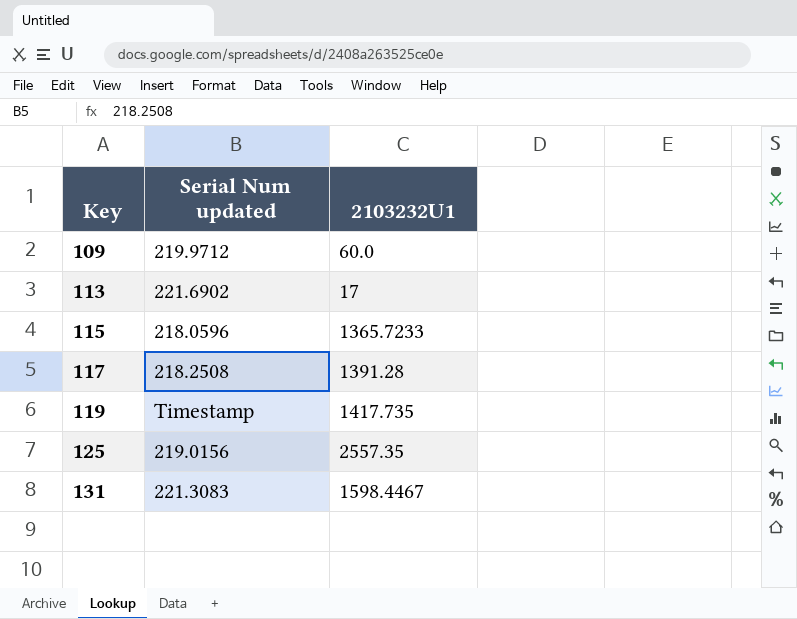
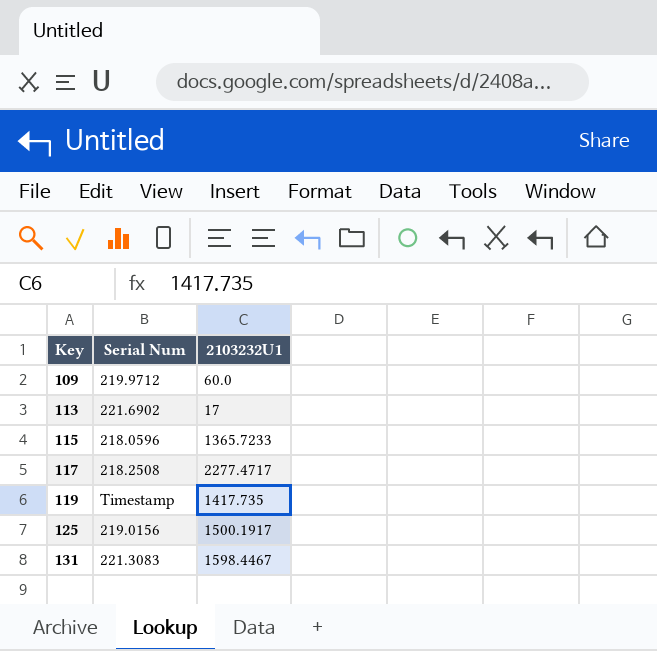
column name: Serial Num updated -> Serial Num
117 | 2103232U1: 1391.28 -> 2277.4717
125 | 2103232U1: 2557.35 -> 1500.1917

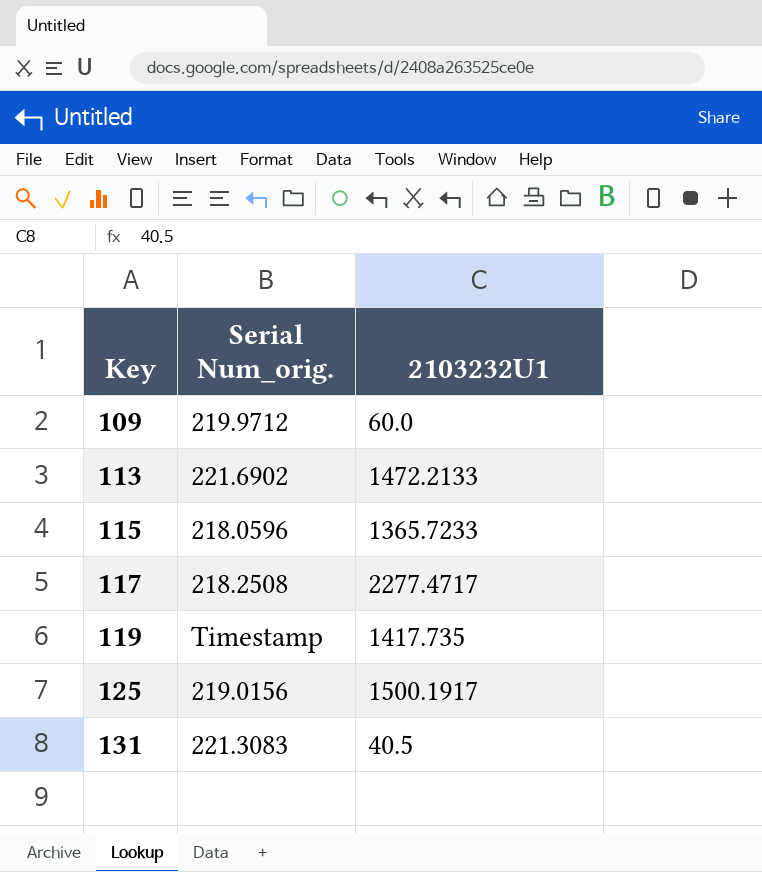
column name: Serial Num -> Serial Num_orig.
113 | 2103232U1: 17 -> 1472.2133
131 | 2103232U1: 1598.4467 -> 40.5

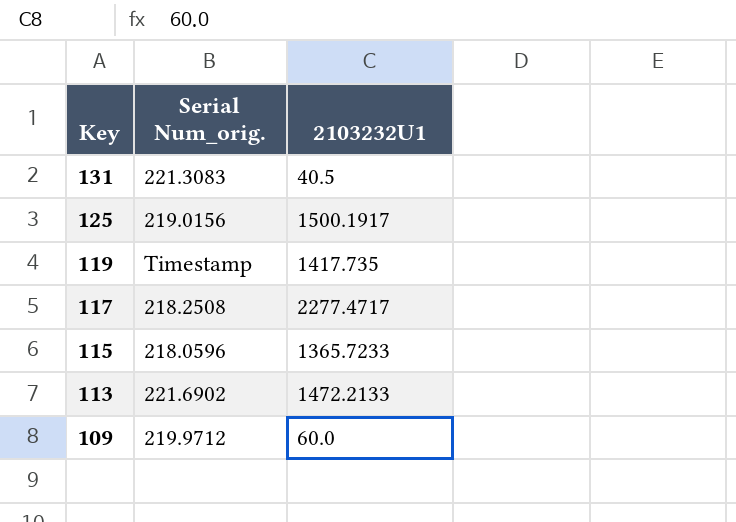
row order: Key ascending -> Key descending

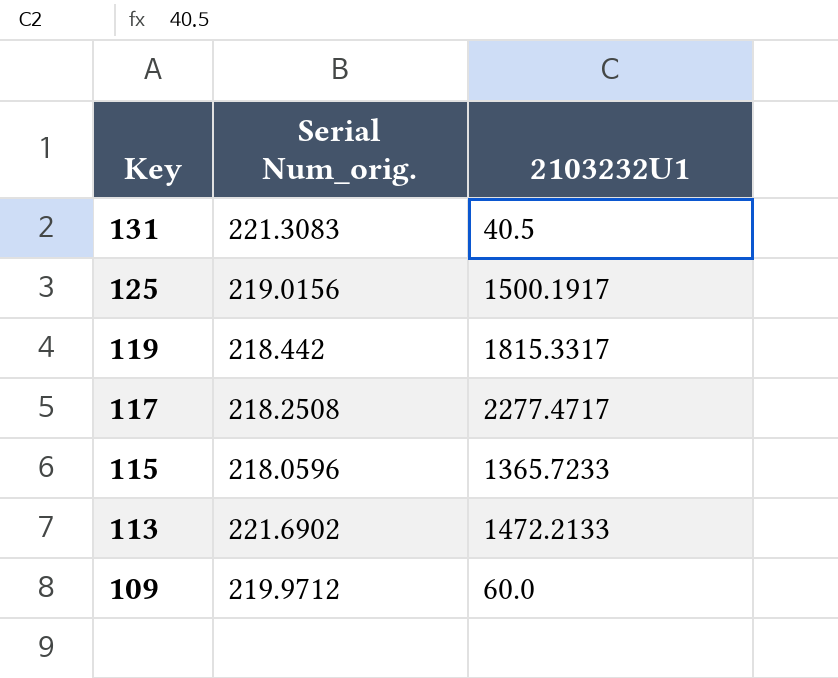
119 | Serial Num_orig.: Timestamp -> 218.442
119 | 2103232U1: 1417.735 -> 1815.3317

